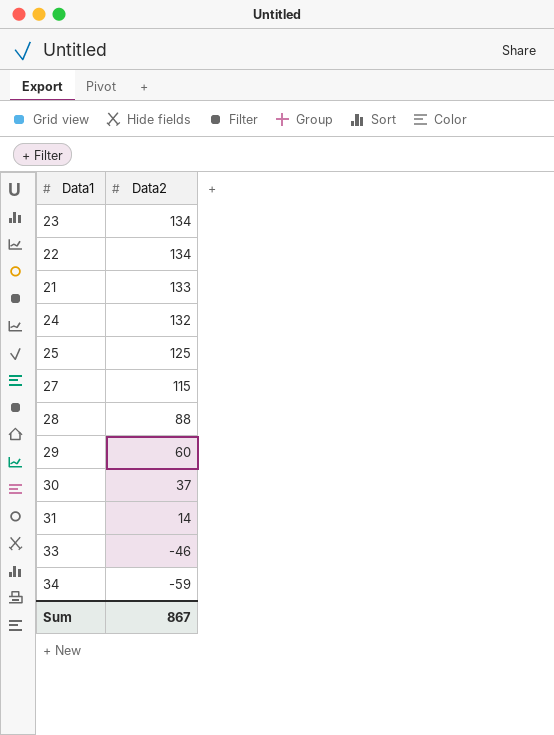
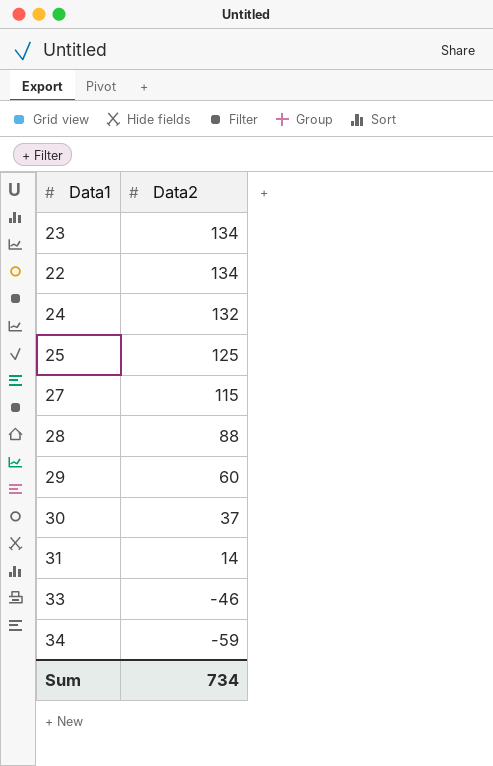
row 21: 133 -> none
Sum | Data2: 867 -> 734

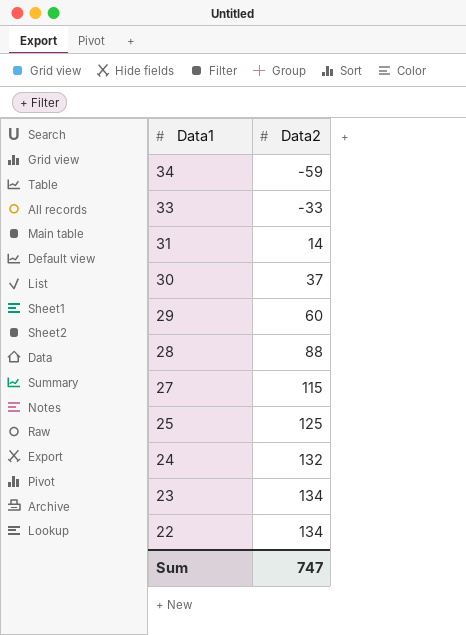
row order: Data2 descending -> Data1 descending
33 | Data2: -46 -> -33
Sum | Data2: 734 -> 747

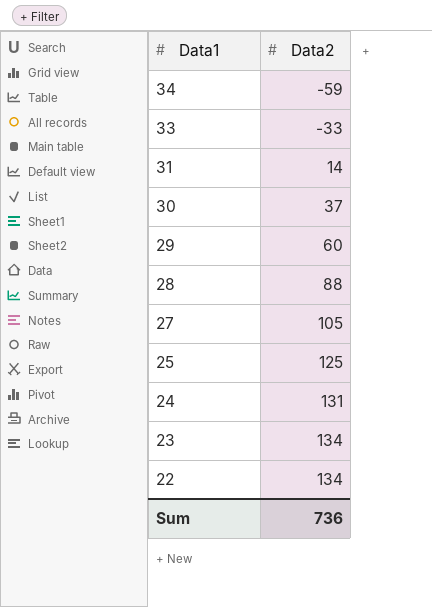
27 | Data2: 115 -> 105
24 | Data2: 132 -> 131
Sum | Data2: 747 -> 736

